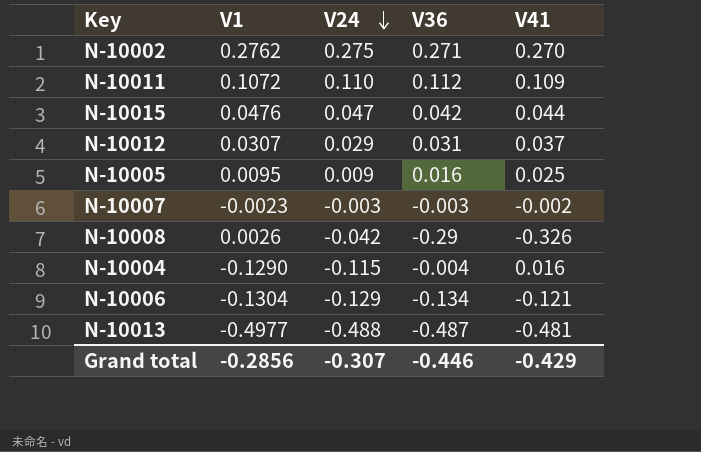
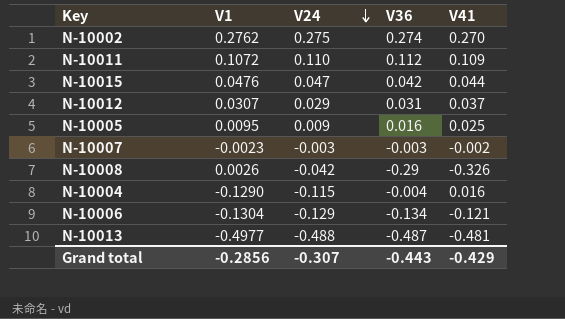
N-10002 | V36: 0.271 -> 0.274
Grand total | V36: -0.446 -> -0.443

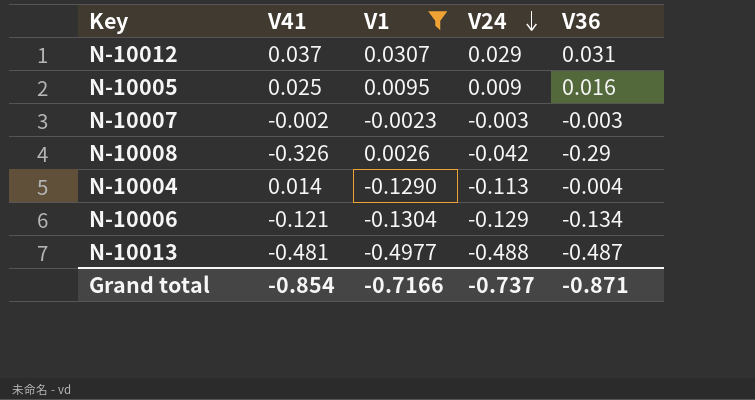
filter: none -> V1 <= 0.0307
column V41 | position: 5 -> 2
N-10004 | V41: 0.016 -> 0.014
N-10004 | V24: -0.115 -> -0.113
Grand total | V41: -0.429 -> -0.854
Grand total | V1: -0.2856 -> -0.7166
Grand total | V24: -0.307 -> -0.737
Grand total | V36: -0.443 -> -0.871

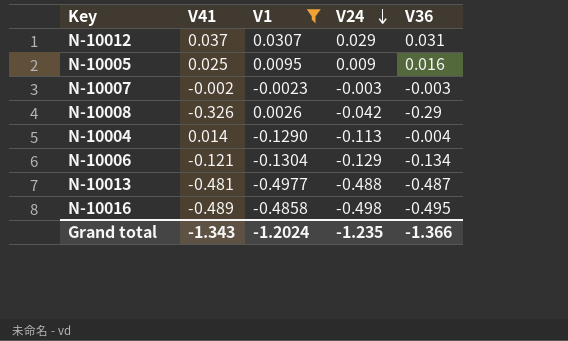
row N-10016: none -> -0.489 | -0.4858 | -0.498 | -0.495
Grand total | V41: -0.854 -> -1.343
Grand total | V1: -0.7166 -> -1.2024
Grand total | V24: -0.737 -> -1.235
Grand total | V36: -0.871 -> -1.366

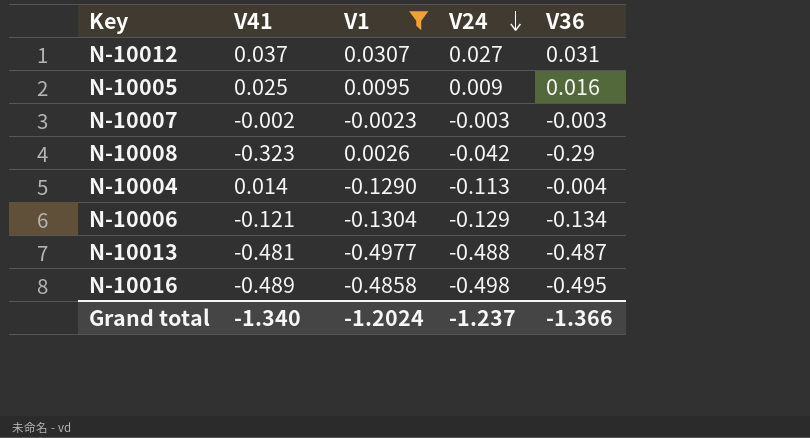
N-10012 | V24: 0.029 -> 0.027
N-10008 | V41: -0.326 -> -0.323
Grand total | V41: -1.343 -> -1.340
Grand total | V24: -1.235 -> -1.237

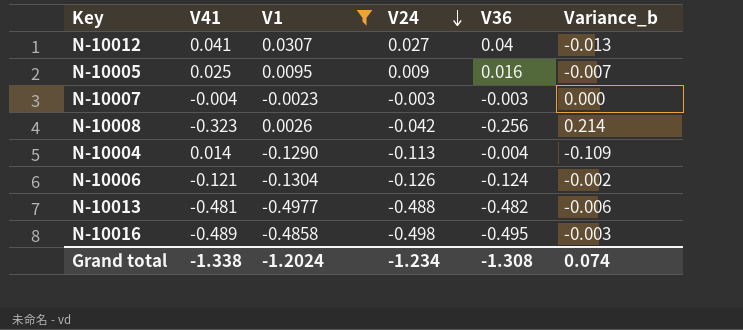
column Variance_b | formula: none -> [V24] - [V36]
N-10012 | V41: 0.037 -> 0.041
N-10012 | V36: 0.031 -> 0.04
N-10007 | V41: -0.002 -> -0.004
N-10008 | V36: -0.29 -> -0.256
N-10006 | V24: -0.129 -> -0.126
N-10006 | V36: -0.134 -> -0.124
N-10013 | V36: -0.487 -> -0.482
Grand total | V41: -1.340 -> -1.338
Grand total | V24: -1.237 -> -1.234
Grand total | V36: -1.366 -> -1.308

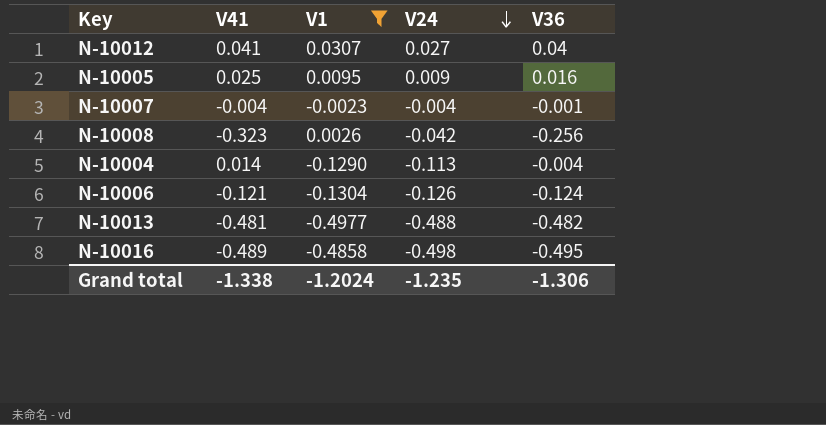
column Variance_b | formula: [V24] - [V36] -> none
N-10007 | V24: -0.003 -> -0.004
N-10007 | V36: -0.003 -> -0.001
Grand total | V24: -1.234 -> -1.235
Grand total | V36: -1.308 -> -1.306

